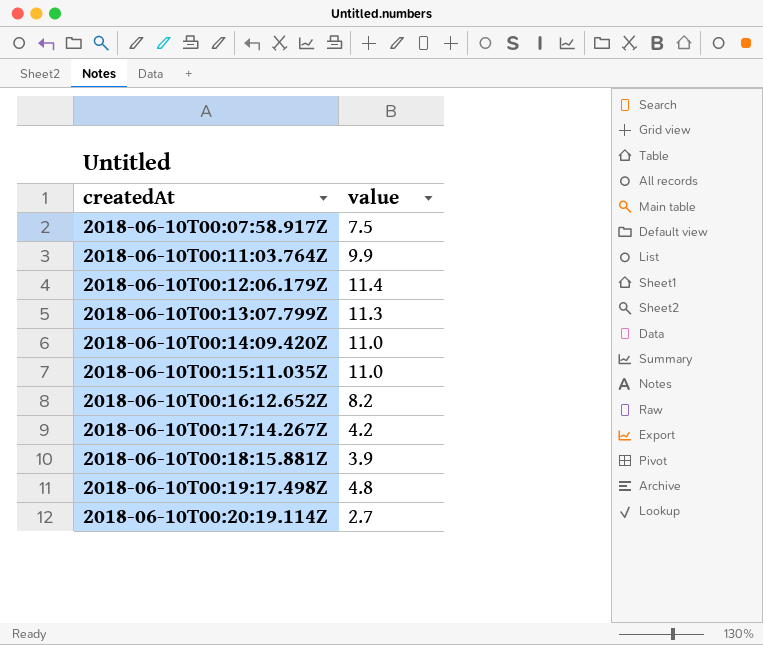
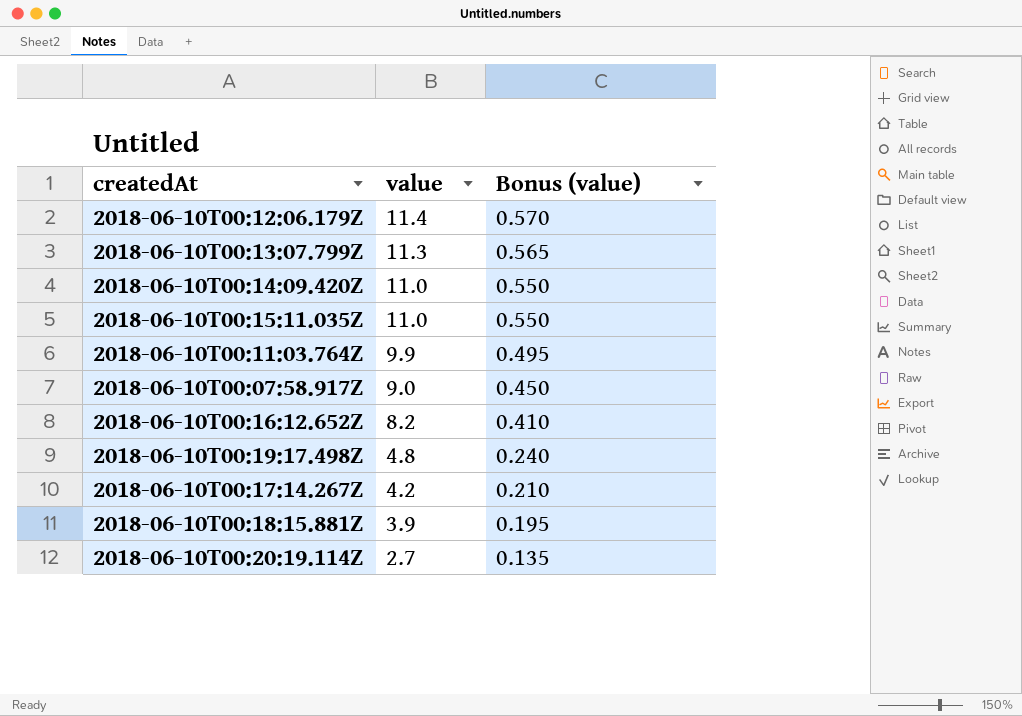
row order: createdAt ascending -> value descending
column Bonus (value) | formula: none -> [value] * 0.05
2018-06-10T00:07:58.917Z | value: 7.5 -> 9.0

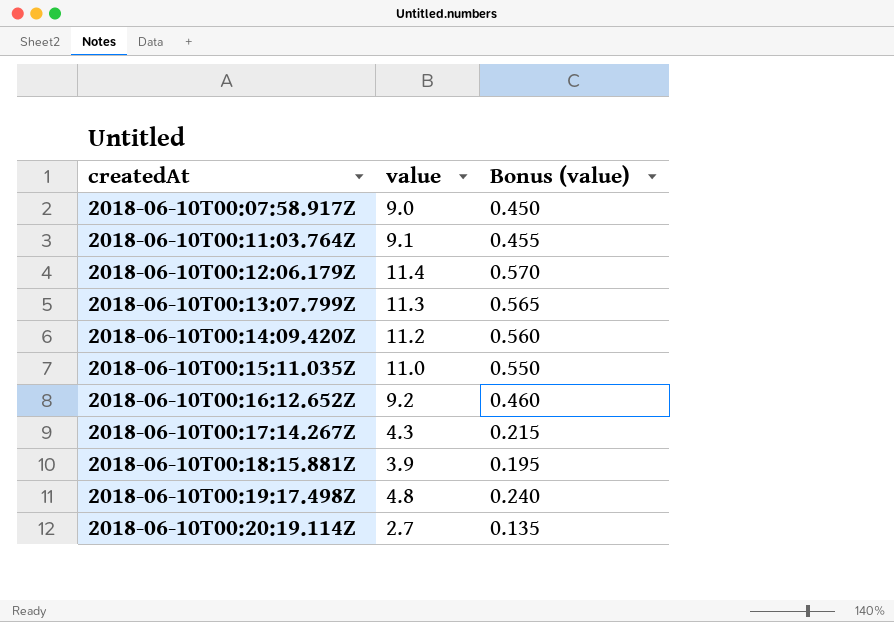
row order: value descending -> createdAt ascending
2018-06-10T00:11:03.764Z | value: 9.9 -> 9.1
2018-06-10T00:11:03.764Z | Bonus (value): 0.495 -> 0.455
2018-06-10T00:14:09.420Z | value: 11.0 -> 11.2
2018-06-10T00:14:09.420Z | Bonus (value): 0.550 -> 0.560
2018-06-10T00:16:12.652Z | value: 8.2 -> 9.2
2018-06-10T00:16:12.652Z | Bonus (value): 0.410 -> 0.460
2018-06-10T00:17:14.267Z | value: 4.2 -> 4.3
2018-06-10T00:17:14.267Z | Bonus (value): 0.210 -> 0.215

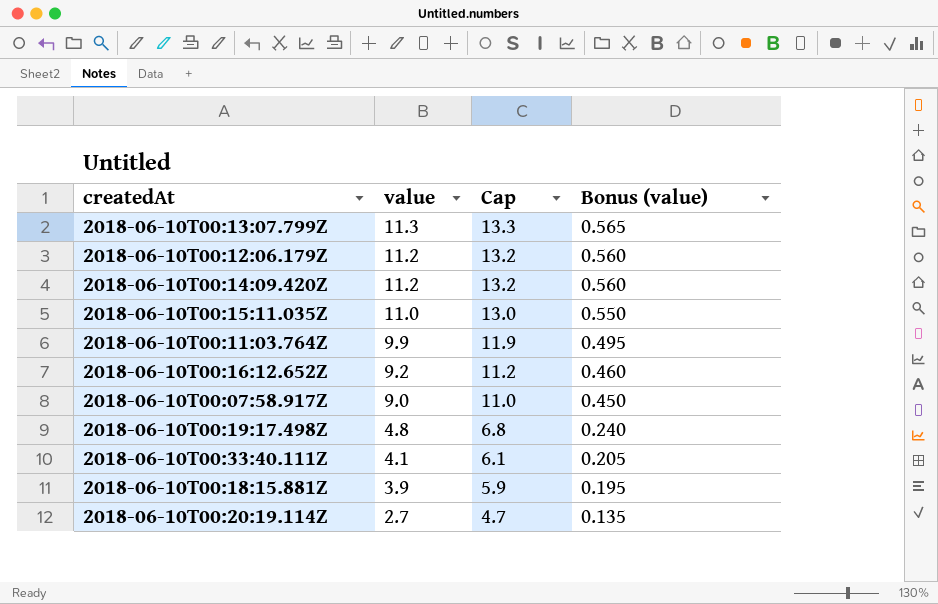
row order: createdAt ascending -> value descending
column Cap | formula: none -> [value] + 2
row 2018-06-10T00:17:14.267Z: 4.3 | 0.215 -> none
2018-06-10T00:12:06.179Z | value: 11.4 -> 11.2
2018-06-10T00:12:06.179Z | Bonus (value): 0.570 -> 0.560
2018-06-10T00:11:03.764Z | value: 9.1 -> 9.9
2018-06-10T00:11:03.764Z | Bonus (value): 0.455 -> 0.495
row 2018-06-10T00:33:40.111Z: none -> 4.1 | 6.1 | 0.205

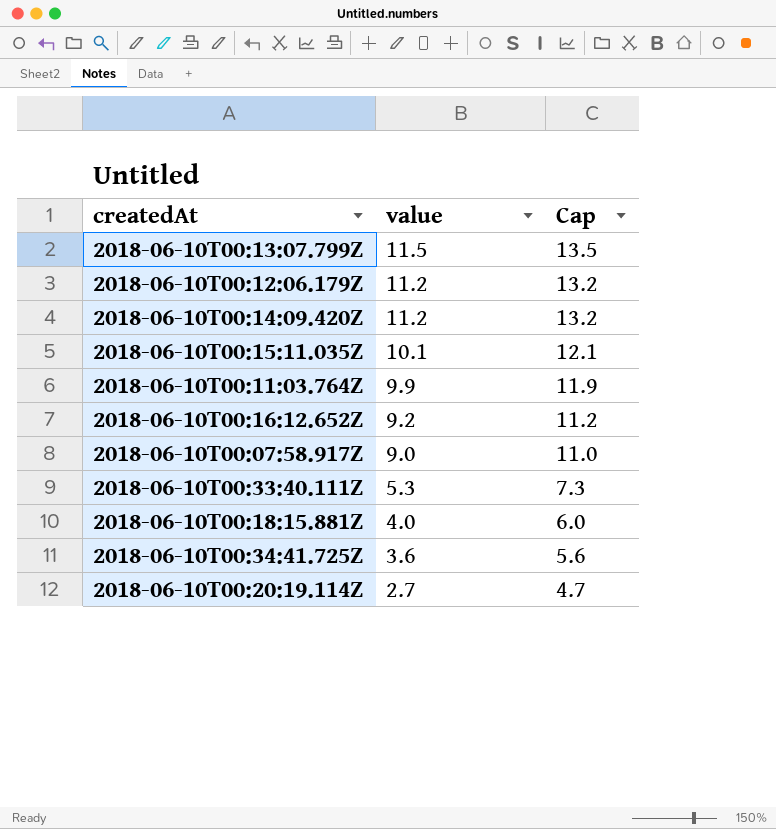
column Bonus (value) | formula: [value] * 0.05 -> none
row 2018-06-10T00:19:17.498Z: 4.8 | 6.8 | 0.240 -> none
2018-06-10T00:13:07.799Z | value: 11.3 -> 11.5
2018-06-10T00:13:07.799Z | Cap: 13.3 -> 13.5
2018-06-10T00:15:11.035Z | value: 11.0 -> 10.1
2018-06-10T00:15:11.035Z | Cap: 13.0 -> 12.1
2018-06-10T00:33:40.111Z | value: 4.1 -> 5.3
2018-06-10T00:33:40.111Z | Cap: 6.1 -> 7.3
2018-06-10T00:18:15.881Z | value: 3.9 -> 4.0
2018-06-10T00:18:15.881Z | Cap: 5.9 -> 6.0
row 2018-06-10T00:34:41.725Z: none -> 3.6 | 5.6

